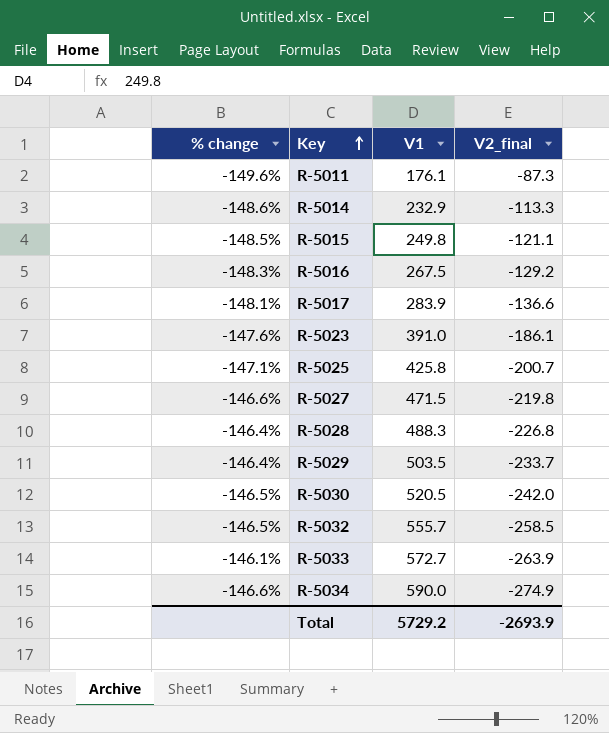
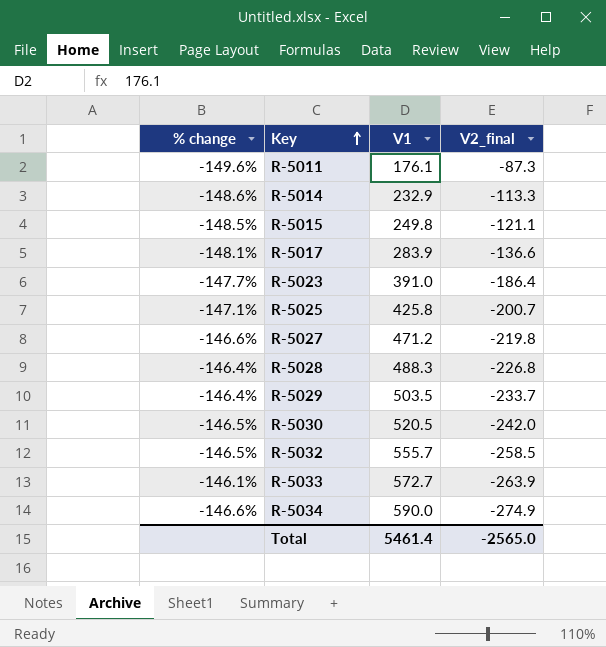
row R-5016: -148.3% | 267.5 | -129.2 -> none
R-5023 | % change: -147.6% -> -147.7%
R-5023 | V2_final: -186.1 -> -186.4
R-5027 | V1: 471.5 -> 471.2
Total | V1: 5729.2 -> 5461.4
Total | V2_final: -2693.9 -> -2565.0

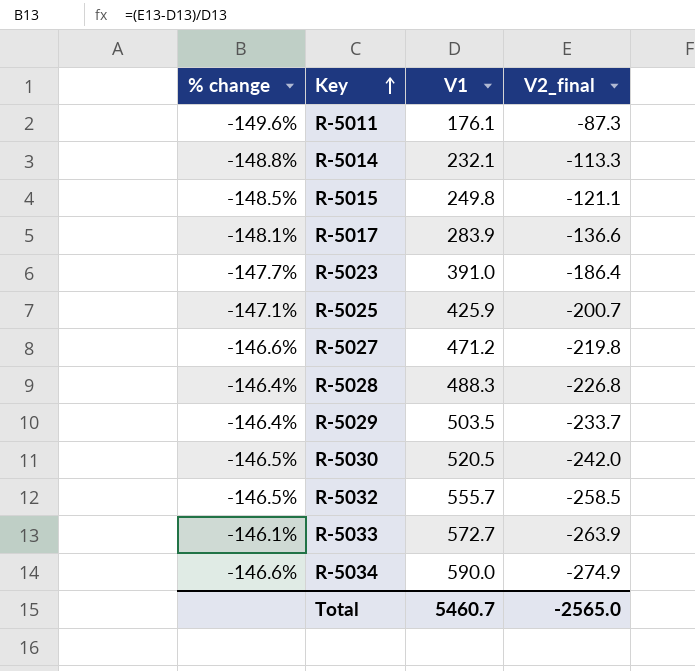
R-5014 | % change: -148.6% -> -148.8%
R-5014 | V1: 232.9 -> 232.1
R-5025 | V1: 425.8 -> 425.9
Total | V1: 5461.4 -> 5460.7

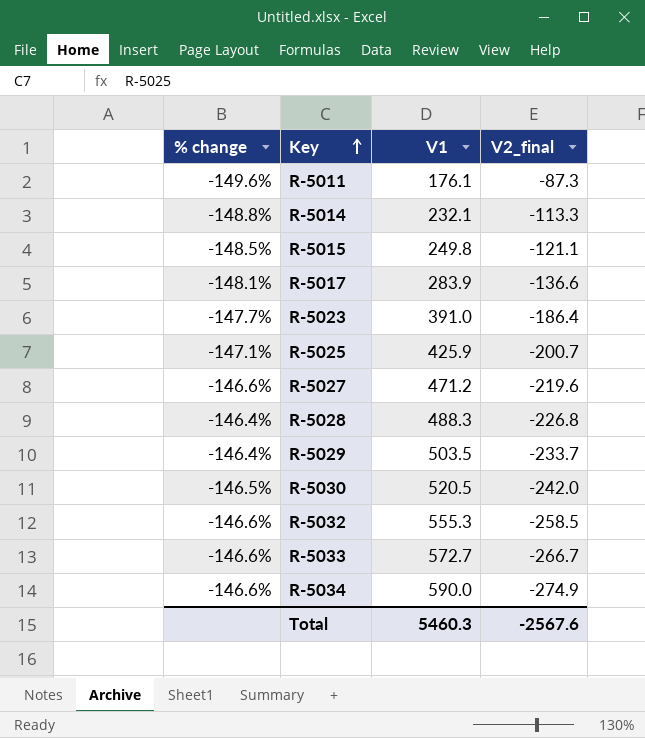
R-5027 | V2_final: -219.8 -> -219.6
R-5032 | % change: -146.5% -> -146.6%
R-5032 | V1: 555.7 -> 555.3
R-5033 | % change: -146.1% -> -146.6%
R-5033 | V2_final: -263.9 -> -266.7
Total | V1: 5460.7 -> 5460.3
Total | V2_final: -2565.0 -> -2567.6

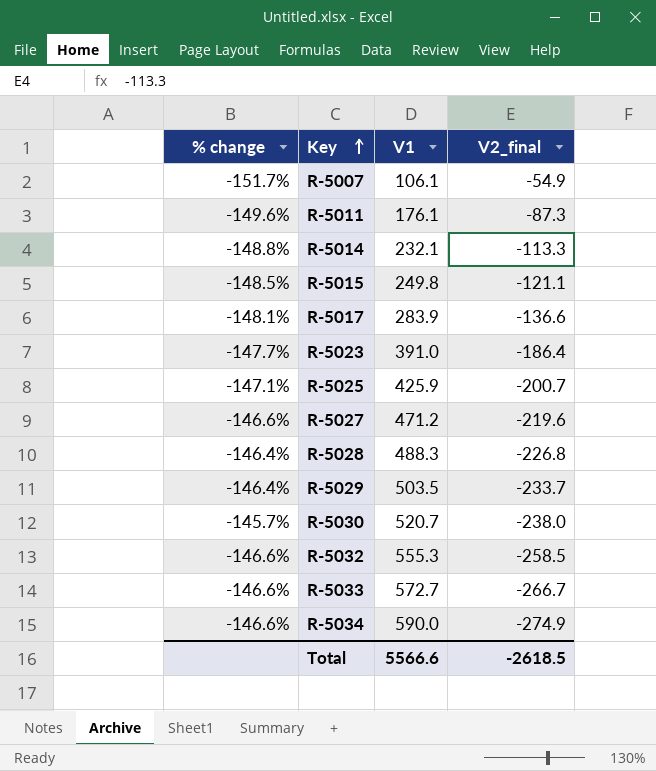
row R-5007: none -> -151.7% | 106.1 | -54.9
R-5030 | % change: -146.5% -> -145.7%
R-5030 | V1: 520.5 -> 520.7
R-5030 | V2_final: -242.0 -> -238.0
Total | V1: 5460.3 -> 5566.6
Total | V2_final: -2567.6 -> -2618.5

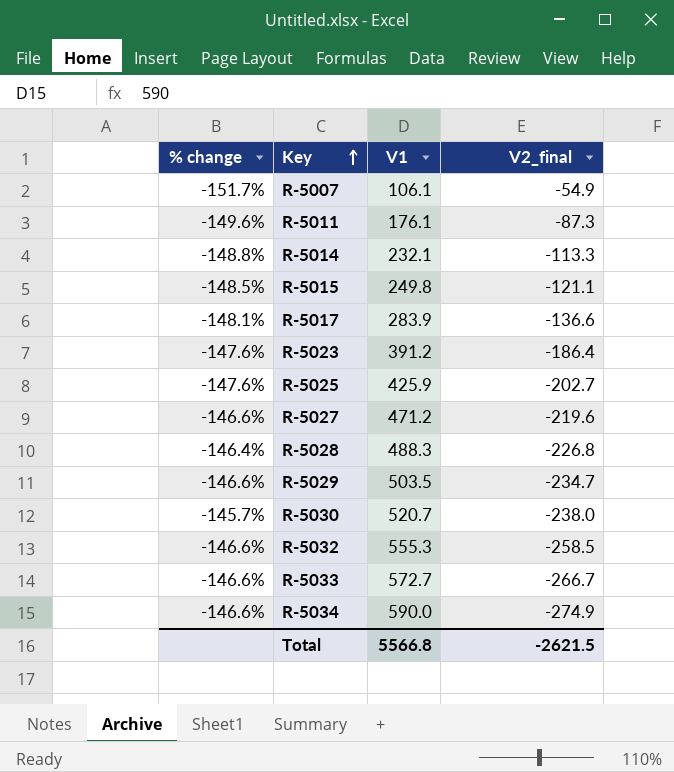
R-5023 | % change: -147.7% -> -147.6%
R-5023 | V1: 391.0 -> 391.2
R-5025 | % change: -147.1% -> -147.6%
R-5025 | V2_final: -200.7 -> -202.7
R-5029 | % change: -146.4% -> -146.6%
R-5029 | V2_final: -233.7 -> -234.7
Total | V1: 5566.6 -> 5566.8
Total | V2_final: -2618.5 -> -2621.5

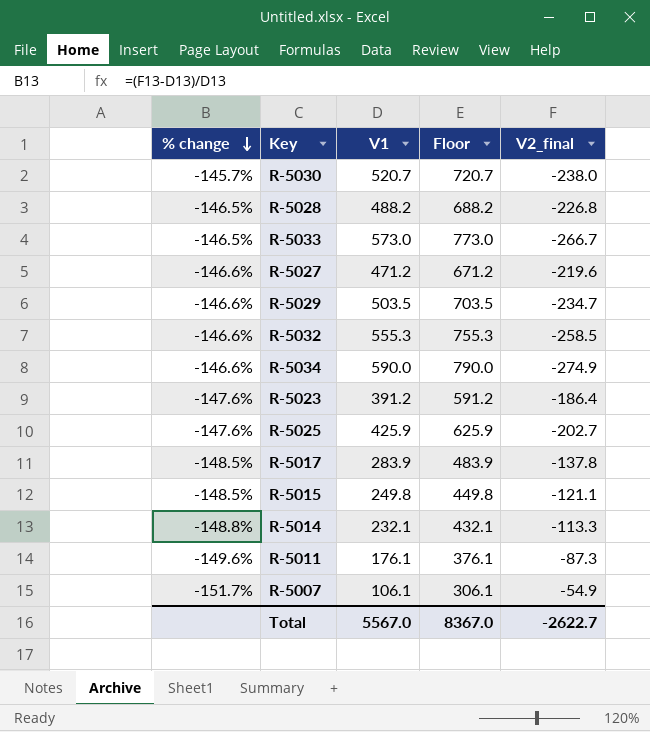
row order: Key ascending -> % change descending
column Floor | formula: none -> [V1] + 200
R-5028 | % change: -146.4% -> -146.5%
R-5028 | V1: 488.3 -> 488.2
R-5033 | % change: -146.6% -> -146.5%
R-5033 | V1: 572.7 -> 573.0
R-5017 | % change: -148.1% -> -148.5%
R-5017 | V2_final: -136.6 -> -137.8
Total | V1: 5566.8 -> 5567.0
Total | V2_final: -2621.5 -> -2622.7

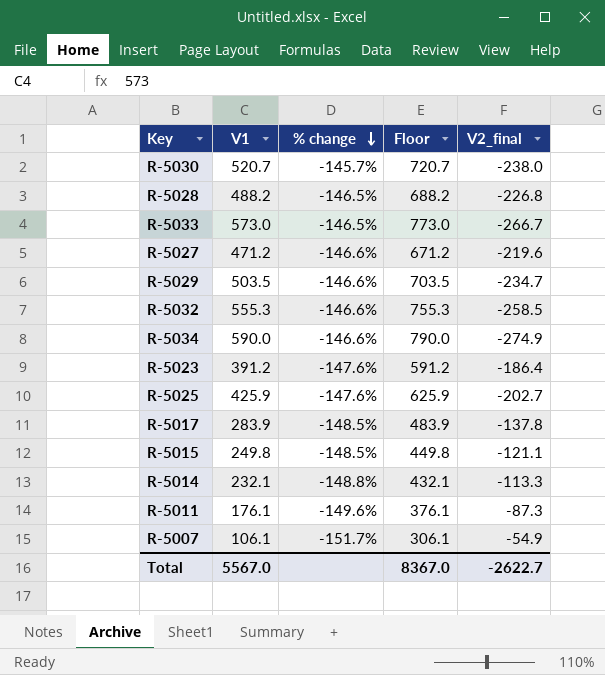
column % change | position: 1 -> 3

